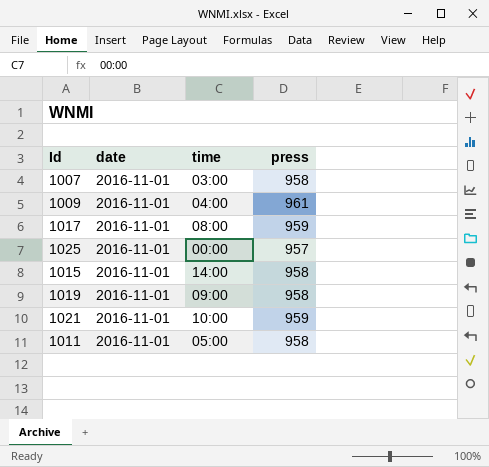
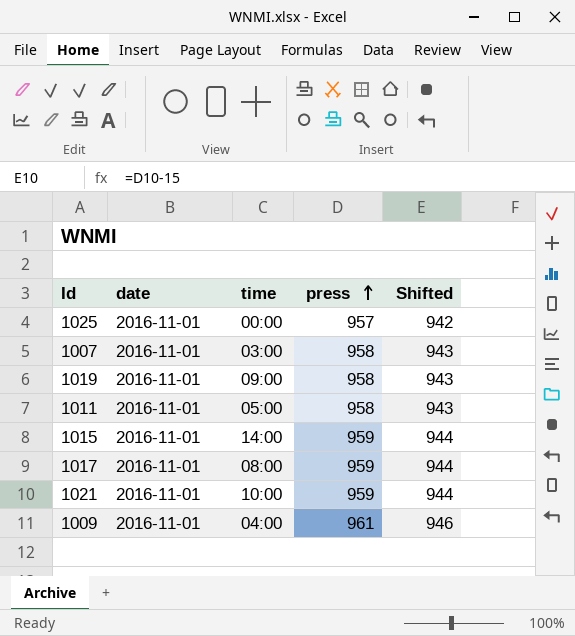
row order: none -> press ascending
column Shifted | formula: none -> [press] - 15
1015 | press: 958 -> 959

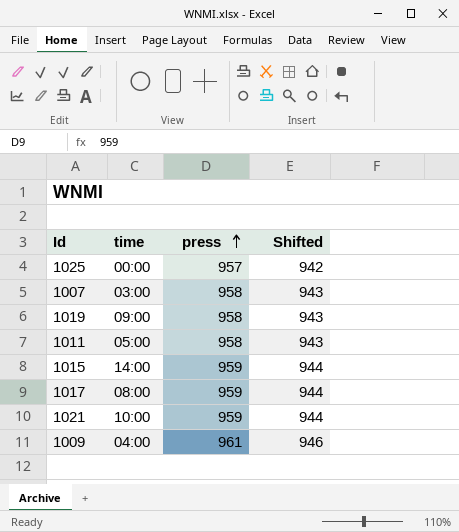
column date | position: 2 -> none

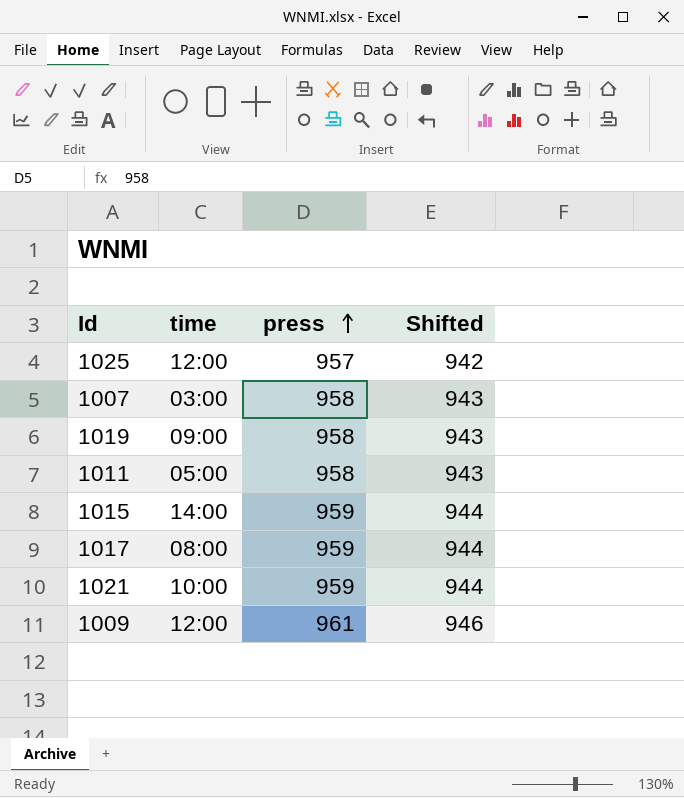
1025 | time: 00:00 -> 12:00
1009 | time: 04:00 -> 12:00

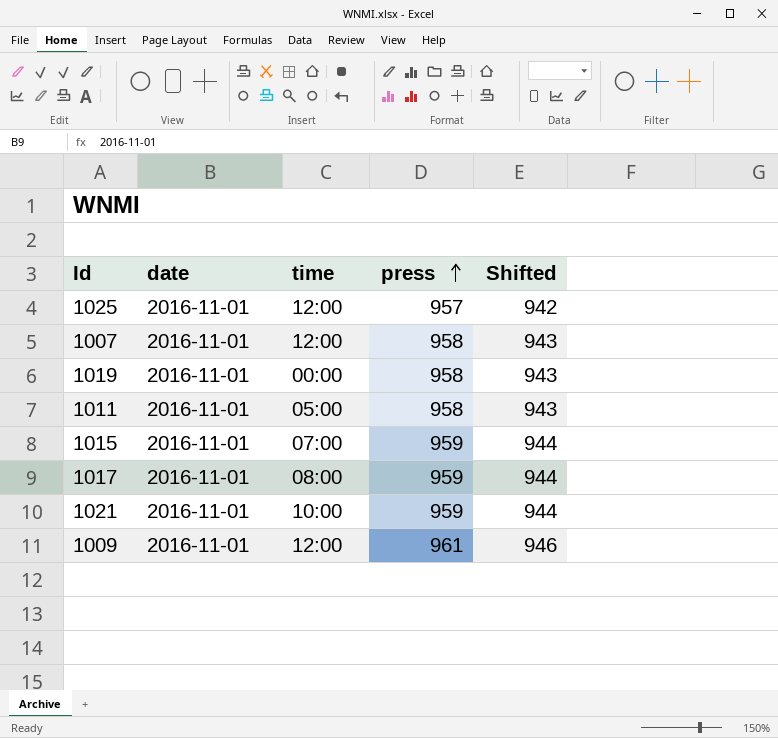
column date | position: none -> 2
1007 | time: 03:00 -> 12:00
1019 | time: 09:00 -> 00:00
1015 | time: 14:00 -> 07:00

